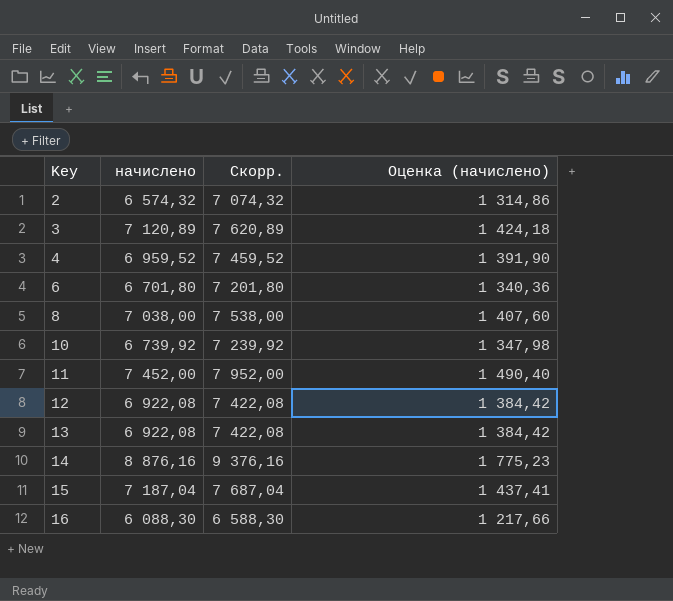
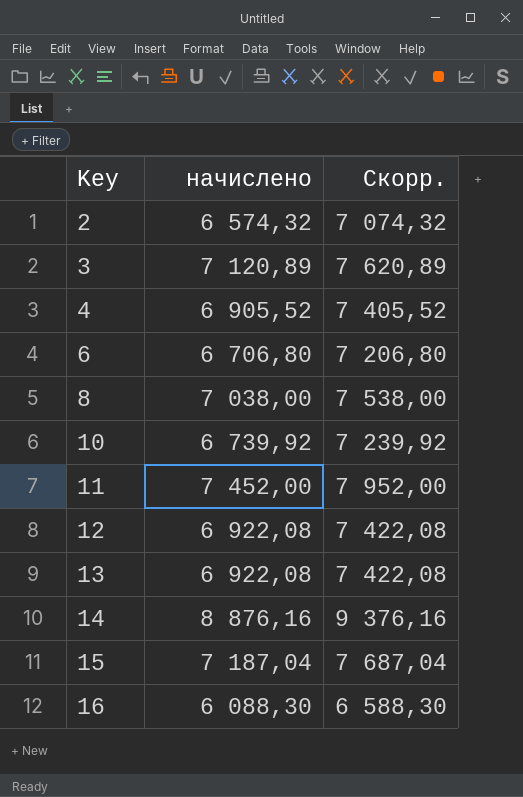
column Оценка (начислено) | formula: [начислено] * 0,2 -> none
4 | начислено: 6 959,52 -> 6 905,52
4 | Скорр.: 7 459,52 -> 7 405,52
6 | начислено: 6 701,80 -> 6 706,80
6 | Скорр.: 7 201,80 -> 7 206,80

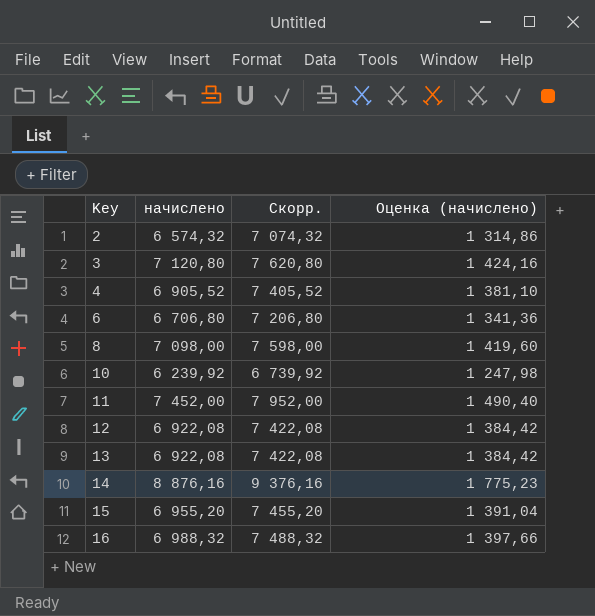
column Оценка (начислено) | formula: none -> [начислено] * 0,2
3 | начислено: 7 120,89 -> 7 120,80
3 | Скорр.: 7 620,89 -> 7 620,80
8 | начислено: 7 038,00 -> 7 098,00
8 | Скорр.: 7 538,00 -> 7 598,00
10 | начислено: 6 739,92 -> 6 239,92
10 | Скорр.: 7 239,92 -> 6 739,92
15 | начислено: 7 187,04 -> 6 955,20
15 | Скорр.: 7 687,04 -> 7 455,20
16 | начислено: 6 088,30 -> 6 988,32
16 | Скорр.: 6 588,30 -> 7 488,32

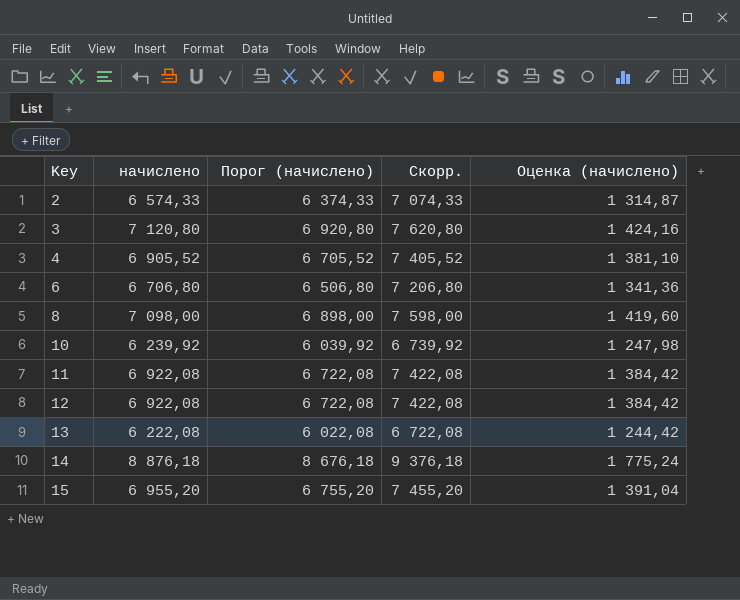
column Порог (начислено) | formula: none -> [начислено] - 200
row 16: 6 988,32 | 7 488,32 | 1 397,66 -> none
2 | начислено: 6 574,32 -> 6 574,33
2 | Скорр.: 7 074,32 -> 7 074,33
2 | Оценка (начислено): 1 314,86 -> 1 314,87
11 | начислено: 7 452,00 -> 6 922,08
11 | Скорр.: 7 952,00 -> 7 422,08
11 | Оценка (начислено): 1 490,40 -> 1 384,42
13 | начислено: 6 922,08 -> 6 222,08
13 | Скорр.: 7 422,08 -> 6 722,08
13 | Оценка (начислено): 1 384,42 -> 1 244,42
14 | начислено: 8 876,16 -> 8 876,18
14 | Скорр.: 9 376,16 -> 9 376,18
14 | Оценка (начислено): 1 775,23 -> 1 775,24

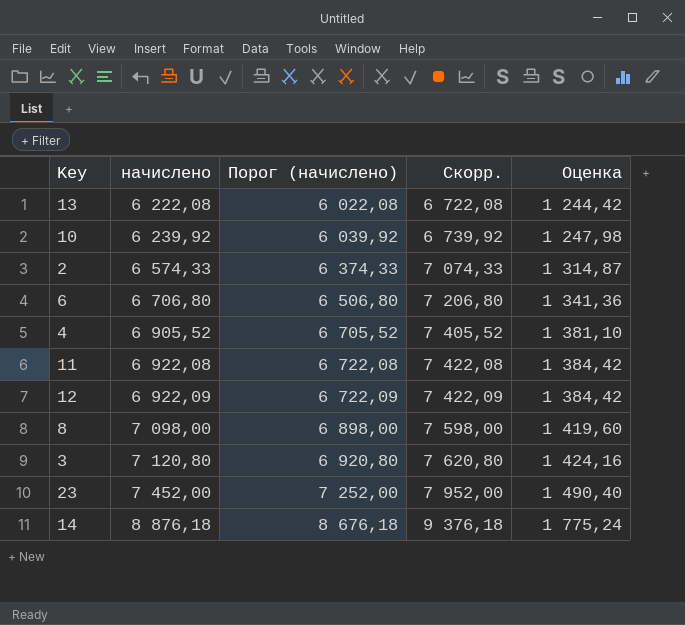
row order: Key ascending -> начислено ascending
column name: Оценка (начислено) -> Оценка
row 15: 6 955,20 | 6 755,20 | 7 455,20 | 1 391,04 -> none
12 | начислено: 6 922,08 -> 6 922,09
12 | Порог (начислено): 6 722,08 -> 6 722,09
12 | Скорр.: 7 422,08 -> 7 422,09
row 23: none -> 7 452,00 | 7 252,00 | 7 952,00 | 1 490,40

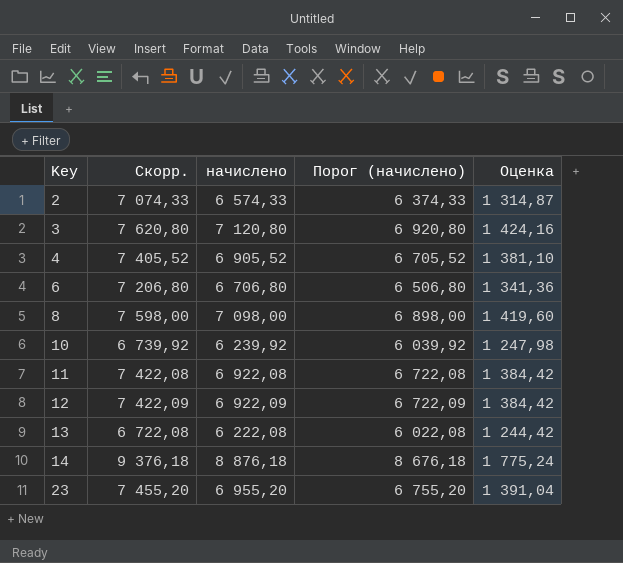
row order: начислено ascending -> Key ascending
column Скорр. | position: 4 -> 2
23 | Скорр.: 7 952,00 -> 7 455,20
23 | начислено: 7 452,00 -> 6 955,20
23 | Порог (начислено): 7 252,00 -> 6 755,20
23 | Оценка: 1 490,40 -> 1 391,04

